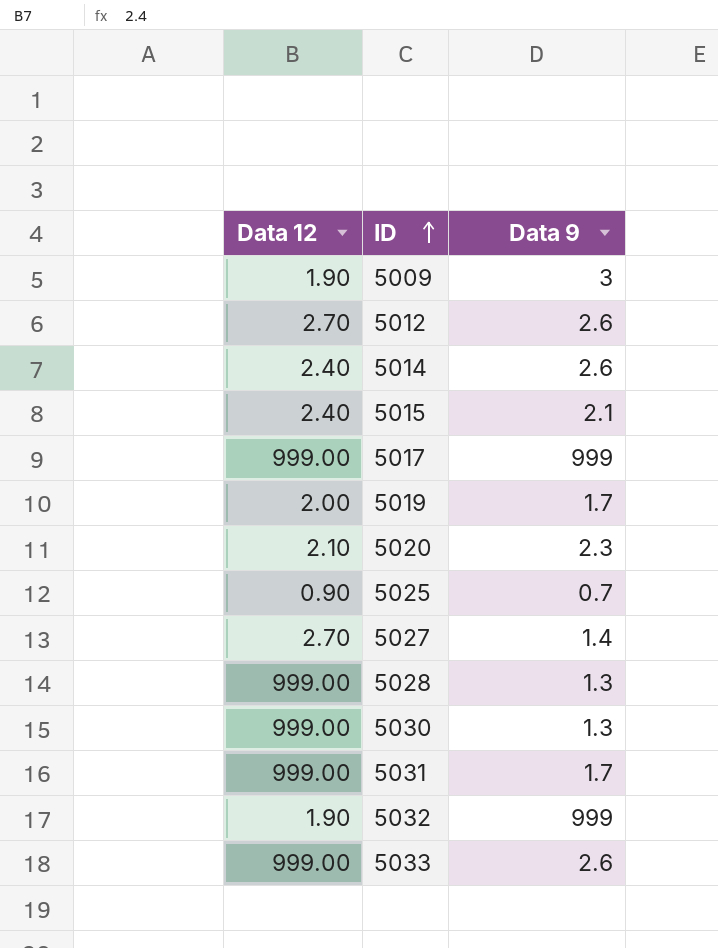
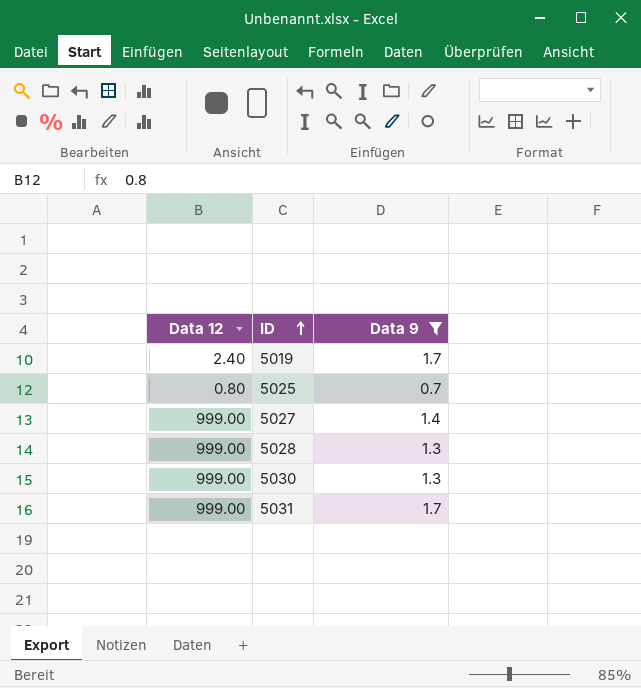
filter: none -> Data 9 <= 1.7
5019 | Data 12: 2.00 -> 2.40
5025 | Data 12: 0.90 -> 0.80
5027 | Data 12: 2.70 -> 999.00

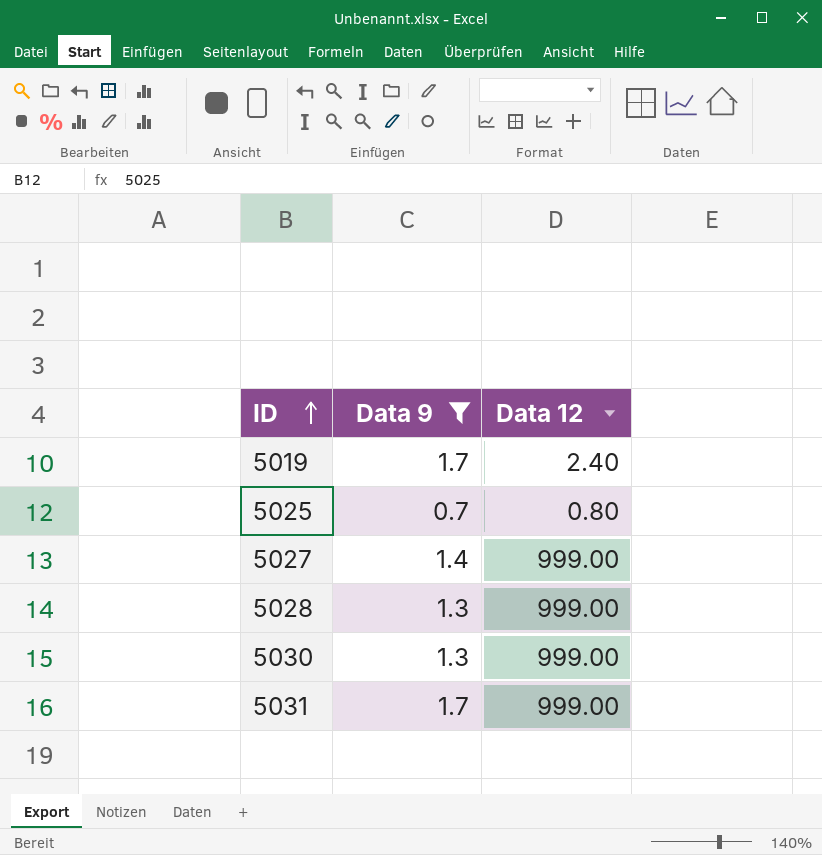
column Data 12 | position: 1 -> 3

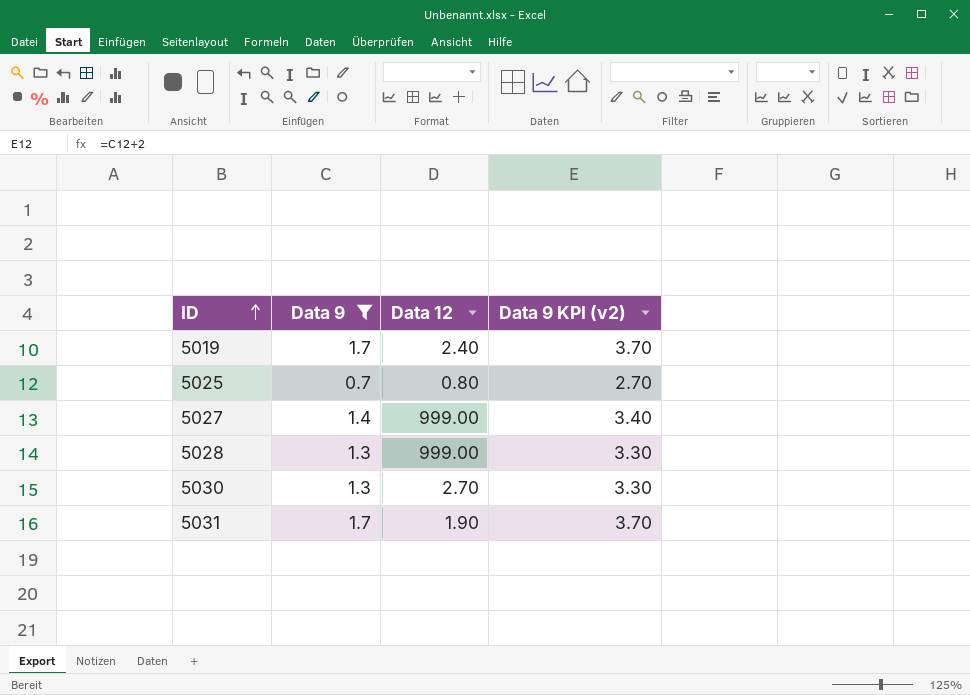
column Data 9 KPI (v2) | formula: none -> [Data 9] + 2
5030 | Data 12: 999.00 -> 2.70
5031 | Data 12: 999.00 -> 1.90

